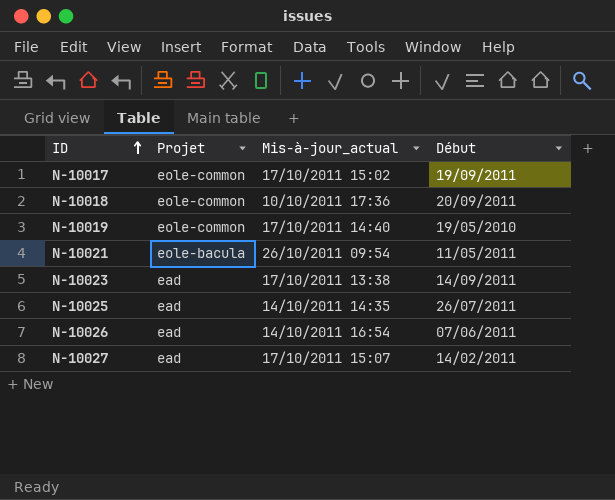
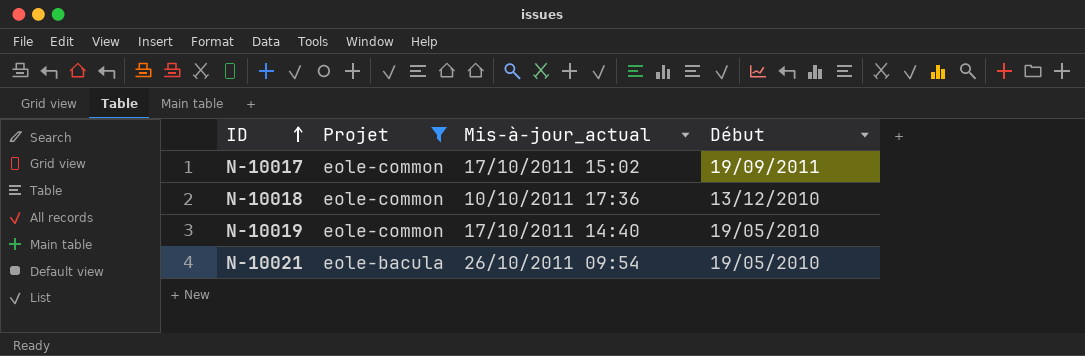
filter: none -> Projet != ead
N-10018 | Début: 20/09/2011 -> 13/12/2010
N-10021 | Début: 11/05/2011 -> 19/05/2010

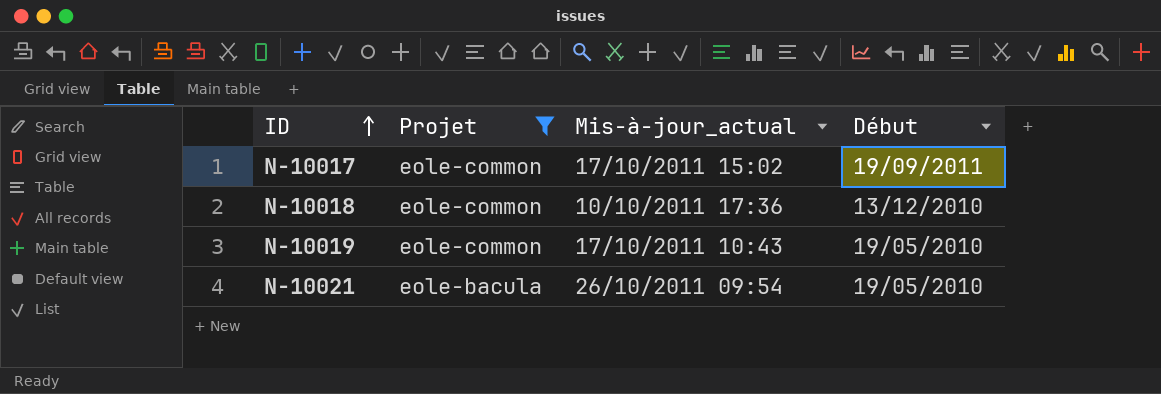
N-10019 | Mis-à-jour_actual: 17/10/2011 14:40 -> 17/10/2011 10:43

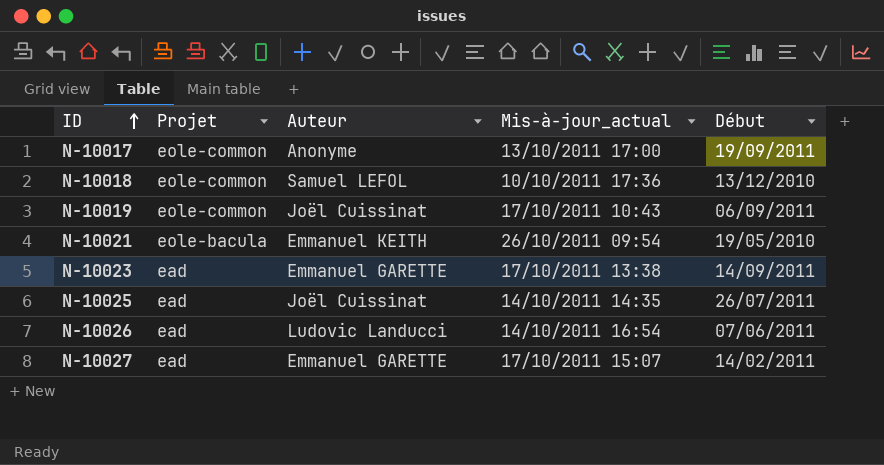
filter: Projet != ead -> none
column Auteur | position: none -> 3
N-10017 | Mis-à-jour_actual: 17/10/2011 15:02 -> 13/10/2011 17:00
N-10019 | Début: 19/05/2010 -> 06/09/2011

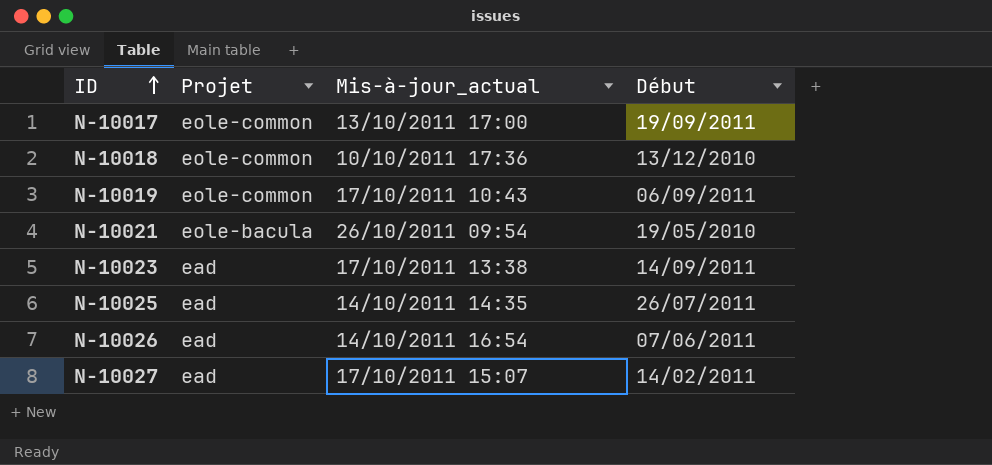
column Auteur | position: 3 -> none

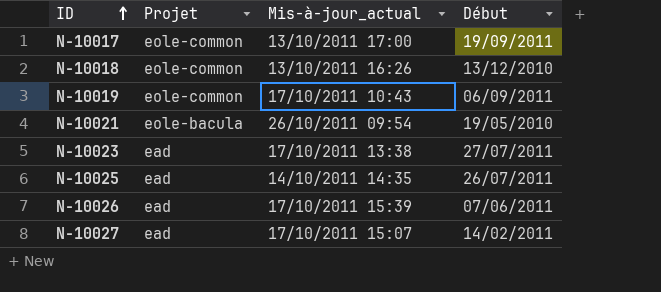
N-10018 | Mis-à-jour_actual: 10/10/2011 17:36 -> 13/10/2011 16:26
N-10023 | Début: 14/09/2011 -> 27/07/2011
N-10026 | Mis-à-jour_actual: 14/10/2011 16:54 -> 17/10/2011 15:39

